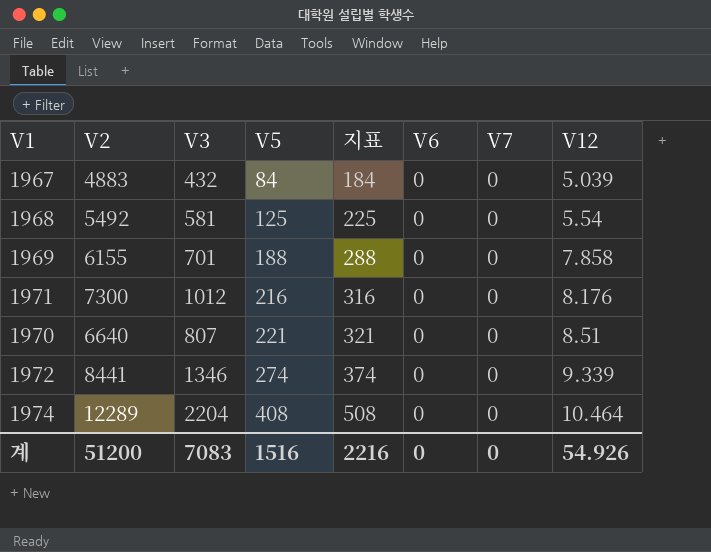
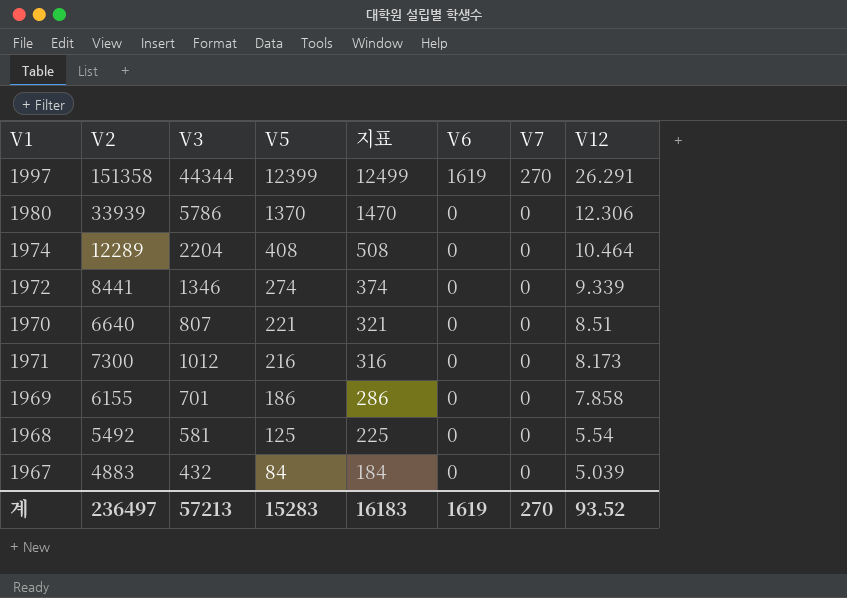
row order: V5 ascending -> V5 descending
row 1997: none -> 151358 | 44344 | 12399 | 12499 | 1619 | 270 | 26.291
row 1980: none -> 33939 | 5786 | 1370 | 1470 | 0 | 0 | 12.306
1971 | V12: 8.176 -> 8.173
1969 | V5: 188 -> 186
1969 | 지표: 288 -> 286
계 | V2: 51200 -> 236497
계 | V3: 7083 -> 57213
계 | V5: 1516 -> 15283
계 | 지표: 2216 -> 16183
계 | V6: 0 -> 1619
계 | V7: 0 -> 270
계 | V12: 54.926 -> 93.52

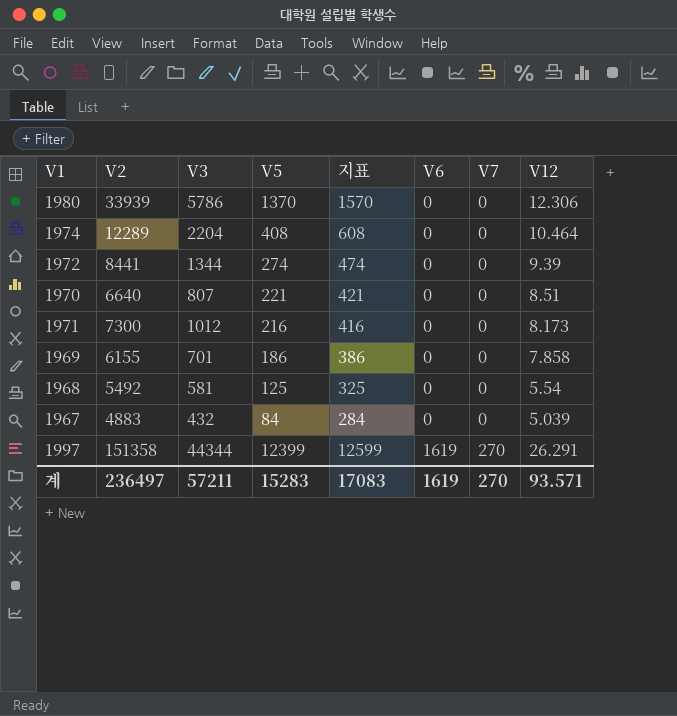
row order: V5 descending -> V6 ascending
column 지표 | formula: [V5] + 100 -> [V5] + 200
1972 | V3: 1346 -> 1344
1972 | V12: 9.339 -> 9.39
계 | V3: 57213 -> 57211
계 | 지표: 16183 -> 17083
계 | V12: 93.52 -> 93.571

